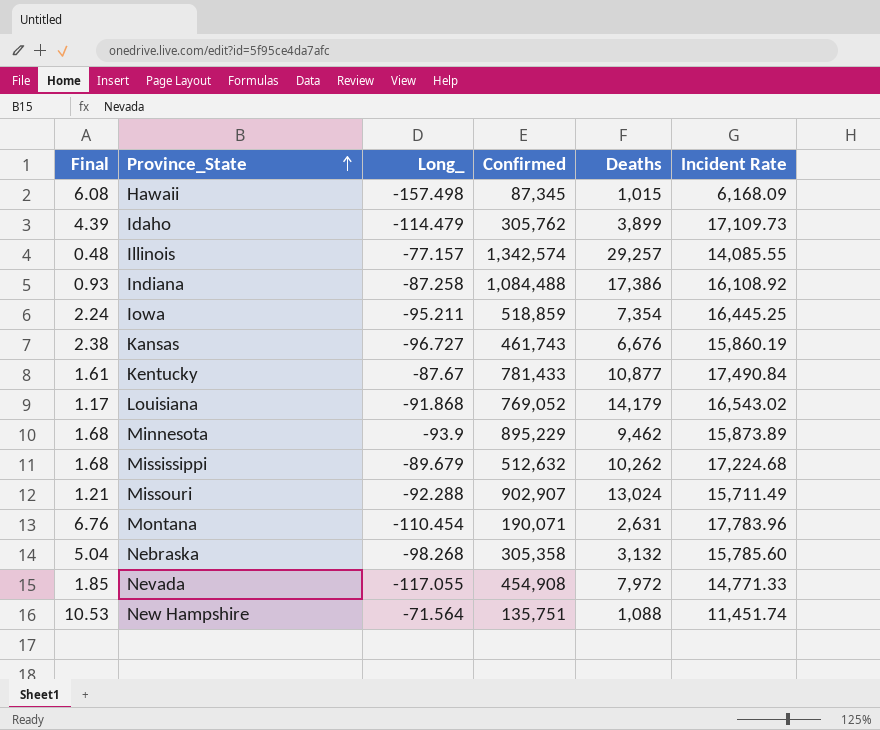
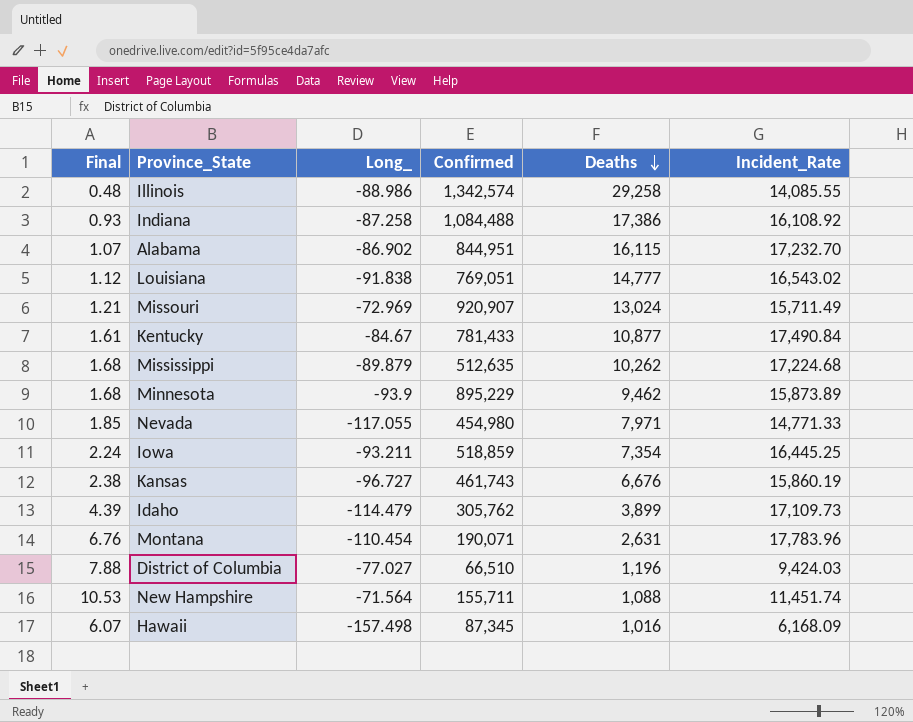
row order: Province_State ascending -> Deaths descending
column name: Incident Rate -> Incident_Rate
row Nebraska: 5.04 | -98.268 | 305,358 | 3,132 | 15,785.60 -> none
Illinois | Long_: -77.157 -> -88.986
Illinois | Deaths: 29,257 -> 29,258
row Alabama: none -> 1.07 | -86.902 | 844,951 | 16,115 | 17,232.70
Louisiana | Final: 1.17 -> 1.12
Louisiana | Long_: -91.868 -> -91.838
Louisiana | Confirmed: 769,052 -> 769,051
Louisiana | Deaths: 14,179 -> 14,777
Missouri | Long_: -92.288 -> -72.969
Missouri | Confirmed: 902,907 -> 920,907
Kentucky | Long_: -87.67 -> -84.67
Mississippi | Long_: -89.679 -> -89.879
Mississippi | Confirmed: 512,632 -> 512,635
Nevada | Confirmed: 454,908 -> 454,980
Nevada | Deaths: 7,972 -> 7,971
Iowa | Long_: -95.211 -> -93.211
row District of Columbia: none -> 7.88 | -77.027 | 66,510 | 1,196 | 9,424.03
New Hampshire | Confirmed: 135,751 -> 155,711
Hawaii | Final: 6.08 -> 6.07
Hawaii | Deaths: 1,015 -> 1,016

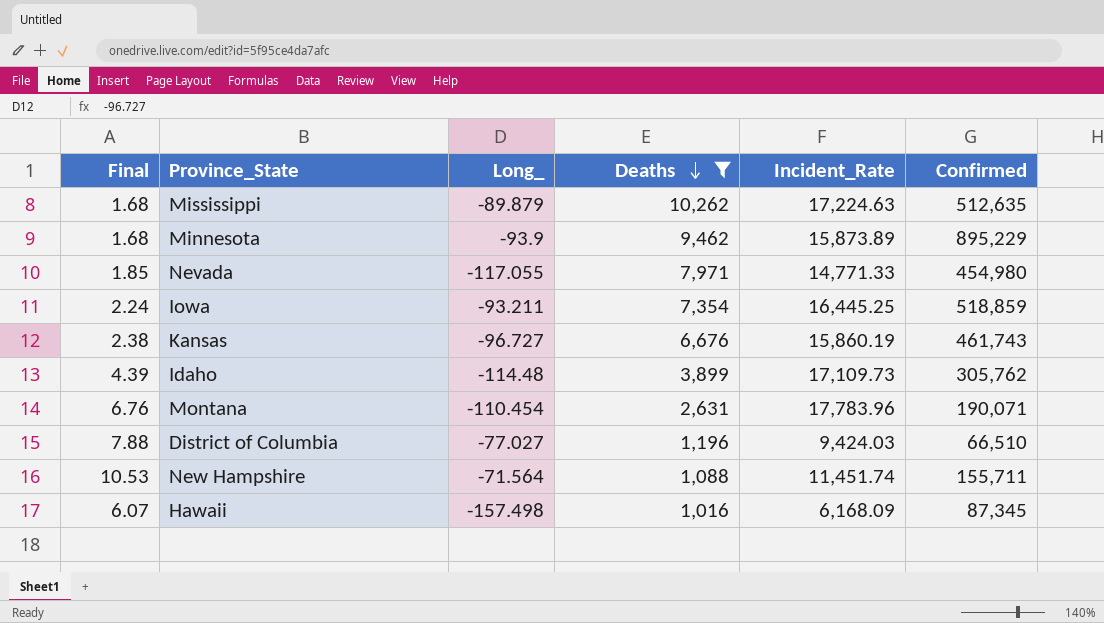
filter: none -> Deaths <= 10,262
column Confirmed | position: 4 -> 6
Mississippi | Incident_Rate: 17,224.68 -> 17,224.63
Idaho | Long_: -114.479 -> -114.48

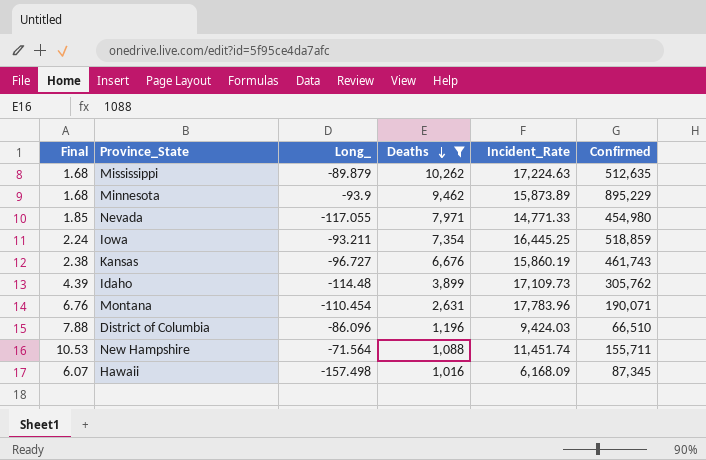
District of Columbia | Long_: -77.027 -> -86.096

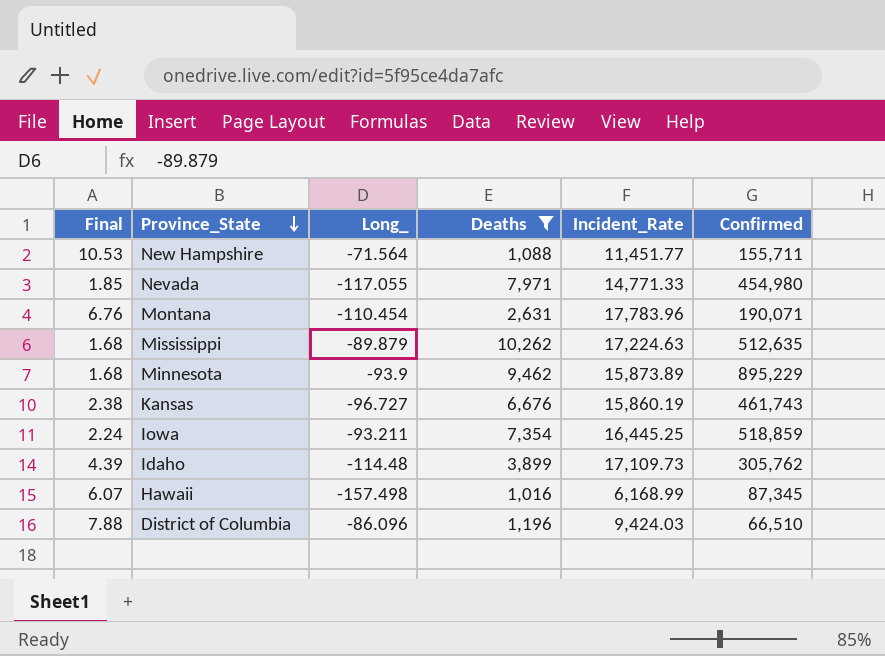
row order: Deaths descending -> Province_State descending
New Hampshire | Incident_Rate: 11,451.74 -> 11,451.77
Hawaii | Incident_Rate: 6,168.09 -> 6,168.99

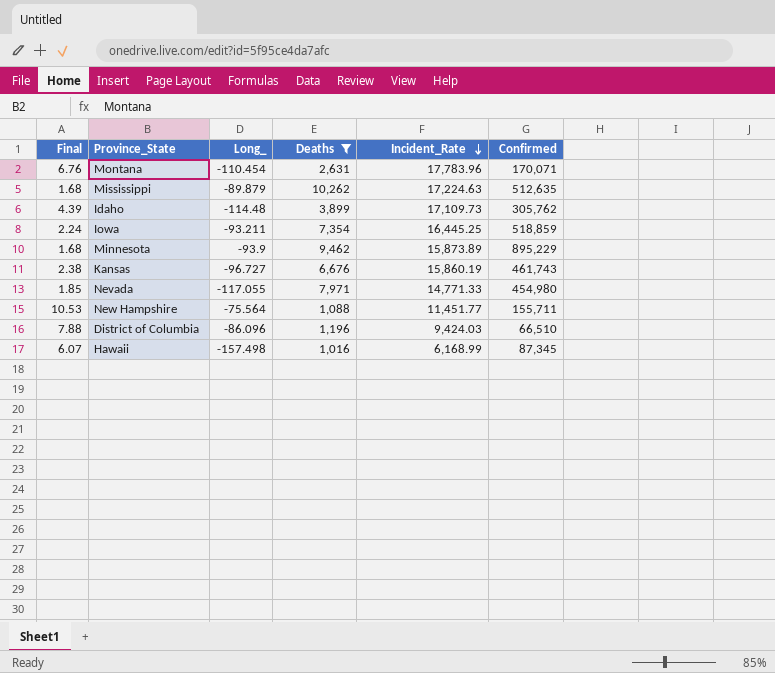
row order: Province_State descending -> Incident_Rate descending
Montana | Confirmed: 190,071 -> 170,071
New Hampshire | Long_: -71.564 -> -75.564

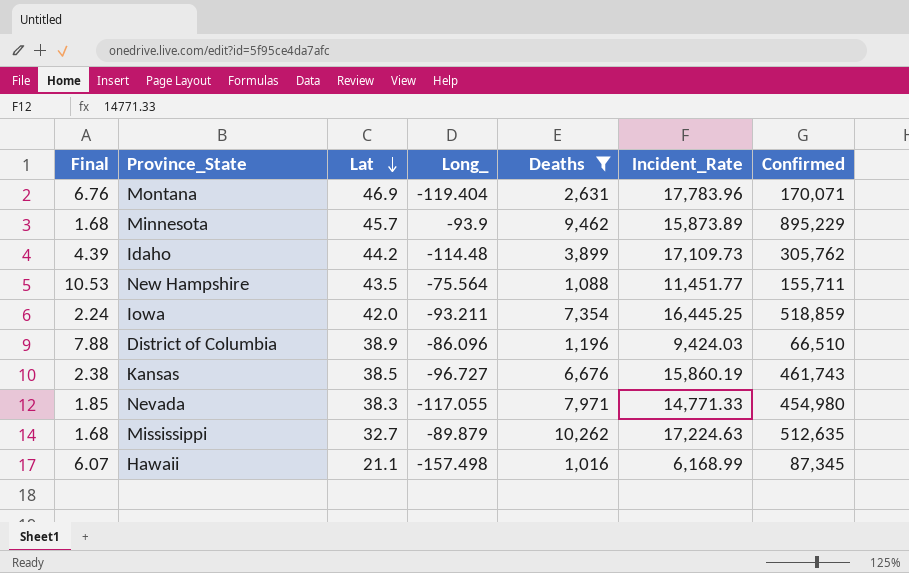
row order: Incident_Rate descending -> Lat descending
column Lat | position: none -> 3
Montana | Long_: -110.454 -> -119.404

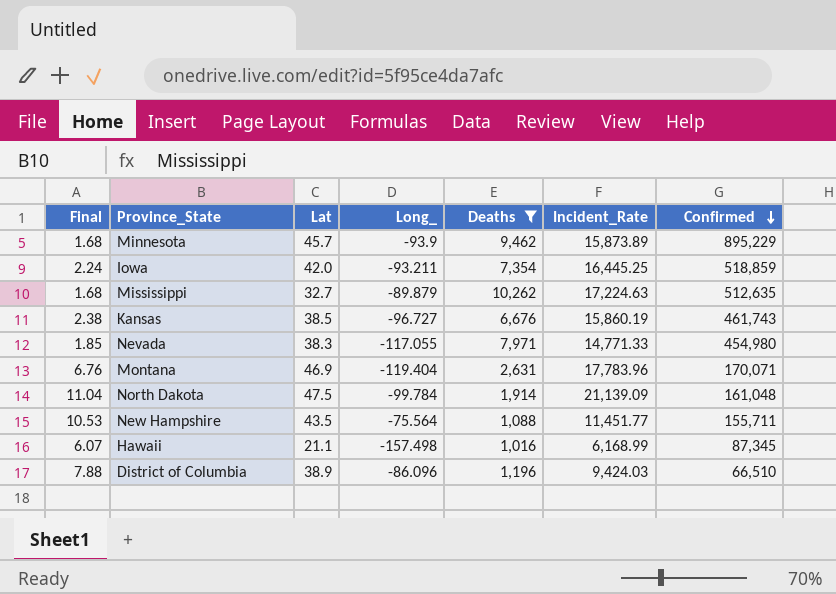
row order: Lat descending -> Confirmed descending
row Idaho: 4.39 | 44.2 | -114.48 | 3,899 | 17,109.73 | 305,762 -> none
row North Dakota: none -> 11.04 | 47.5 | -99.784 | 1,914 | 21,139.09 | 161,048

